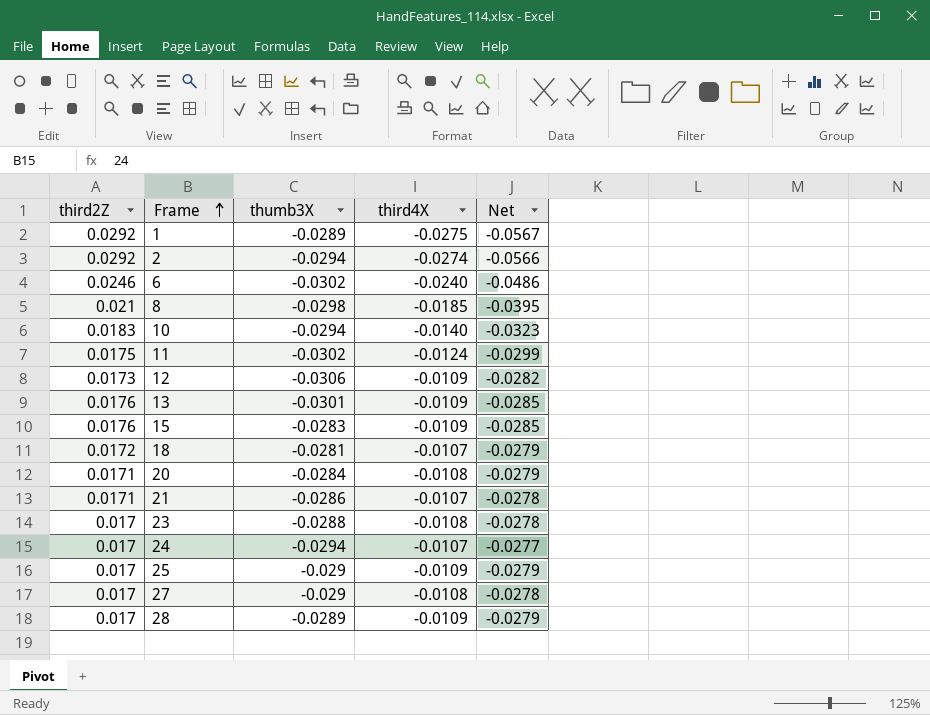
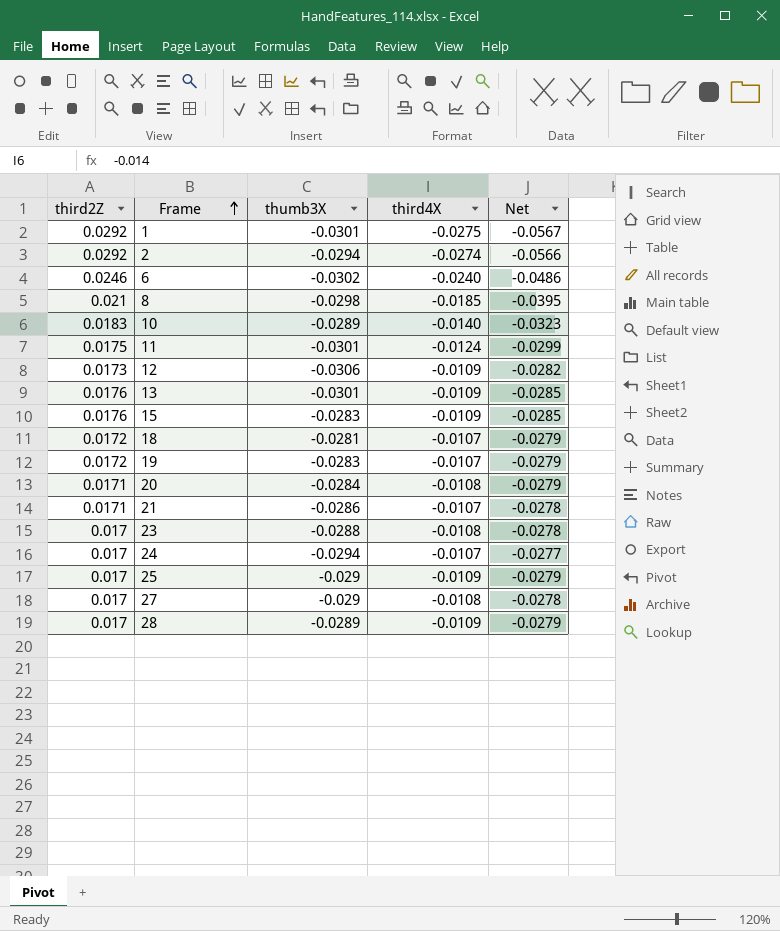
1 | thumb3X: -0.0289 -> -0.0301
10 | thumb3X: -0.0294 -> -0.0289
11 | thumb3X: -0.0302 -> -0.0301
row 19: none -> 0.0172 | -0.0283 | -0.0107 | -0.0279

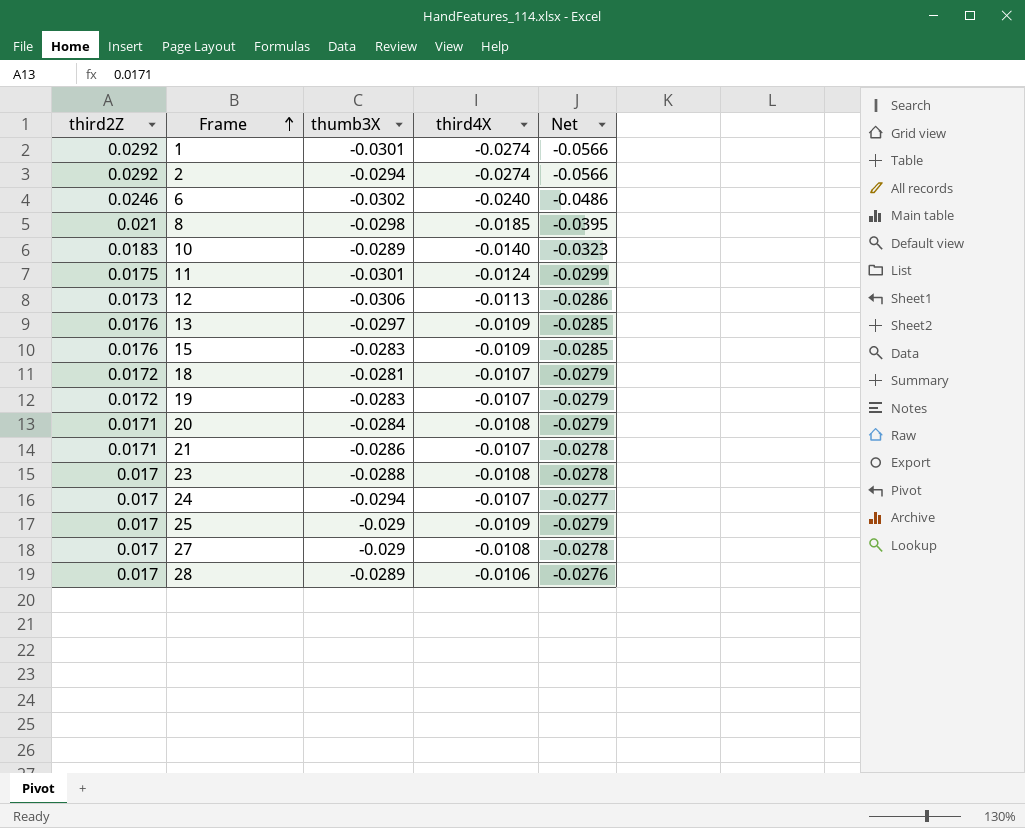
1 | third4X: -0.0275 -> -0.0274
1 | Net: -0.0567 -> -0.0566
12 | third4X: -0.0109 -> -0.0113
12 | Net: -0.0282 -> -0.0286
13 | thumb3X: -0.0301 -> -0.0297
28 | third4X: -0.0109 -> -0.0106
28 | Net: -0.0279 -> -0.0276

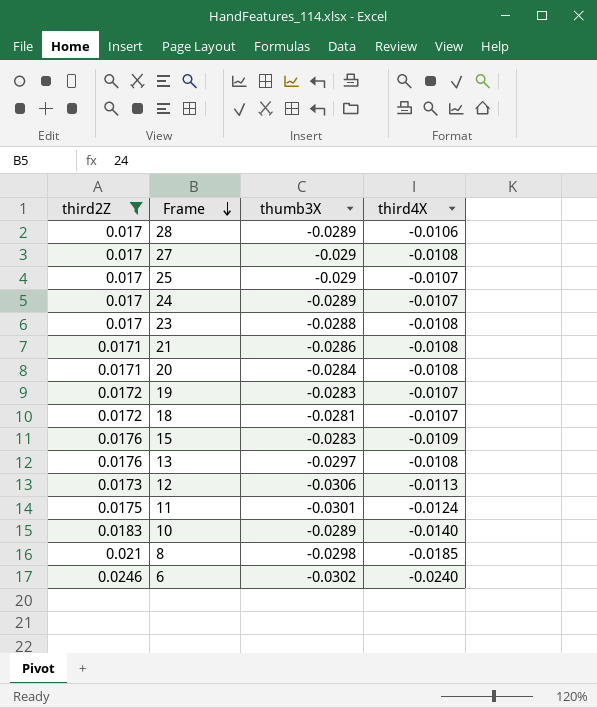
filter: none -> third2Z != 0.0292
row order: Frame ascending -> Frame descending
column Net | formula: [third4X] - [third2Z] -> none
25 | third4X: -0.0109 -> -0.0107
24 | thumb3X: -0.0294 -> -0.0289
21 | third4X: -0.0107 -> -0.0108
13 | third4X: -0.0109 -> -0.0108

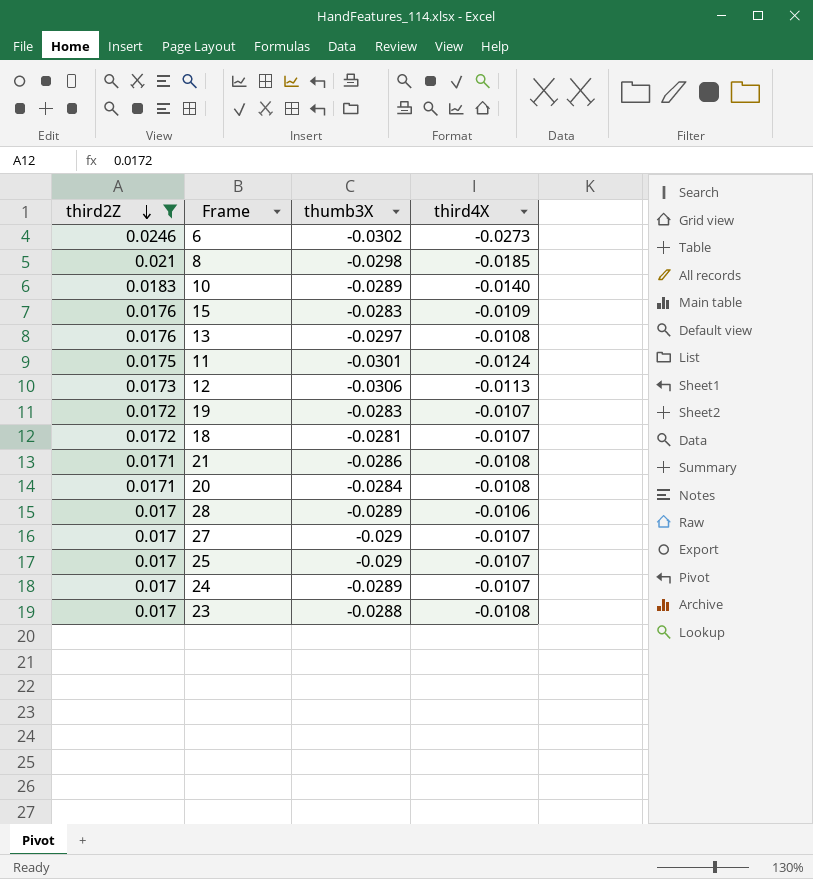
row order: Frame descending -> third2Z descending
6 | third4X: -0.0240 -> -0.0273
27 | third4X: -0.0108 -> -0.0107

